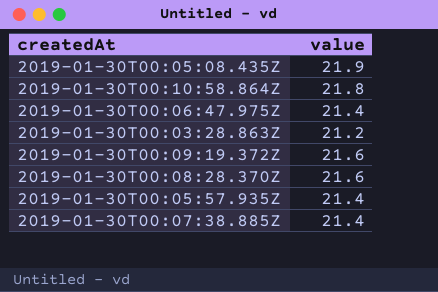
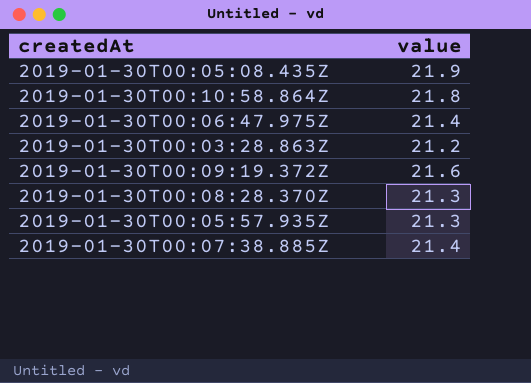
2019-01-30T00:08:28.370Z | value: 21.6 -> 21.3
2019-01-30T00:05:57.935Z | value: 21.4 -> 21.3

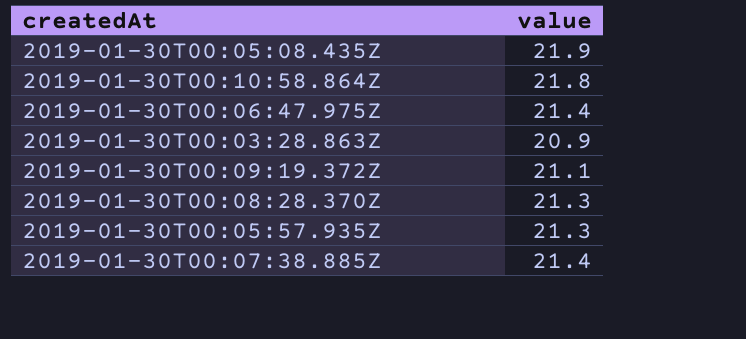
2019-01-30T00:03:28.863Z | value: 21.2 -> 20.9
2019-01-30T00:09:19.372Z | value: 21.6 -> 21.1

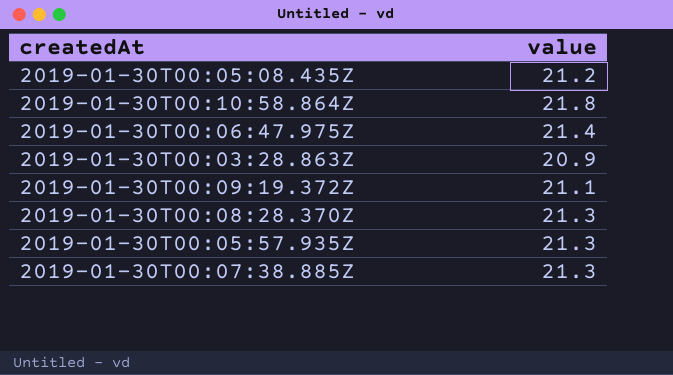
2019-01-30T00:05:08.435Z | value: 21.9 -> 21.2
2019-01-30T00:07:38.885Z | value: 21.4 -> 21.3

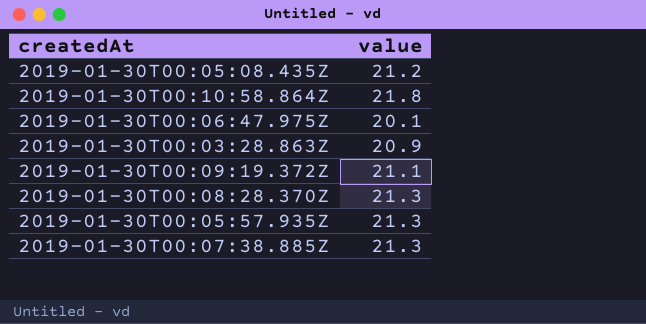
2019-01-30T00:06:47.975Z | value: 21.4 -> 20.1

